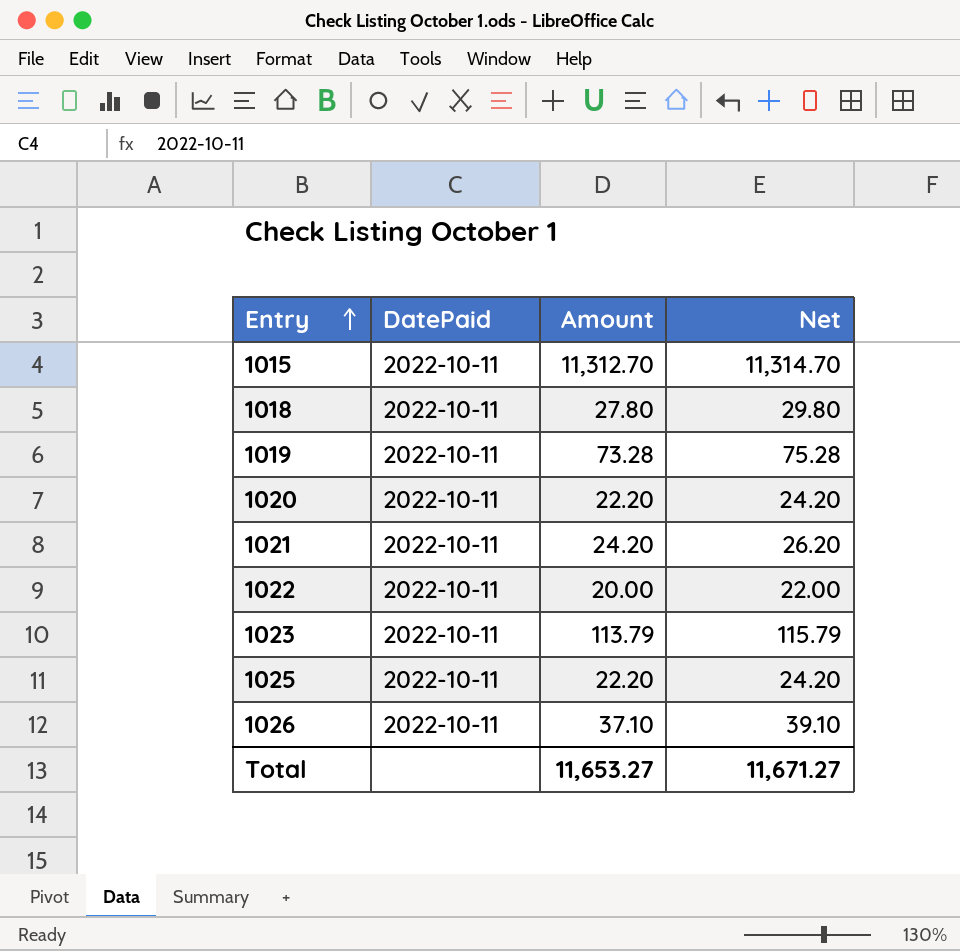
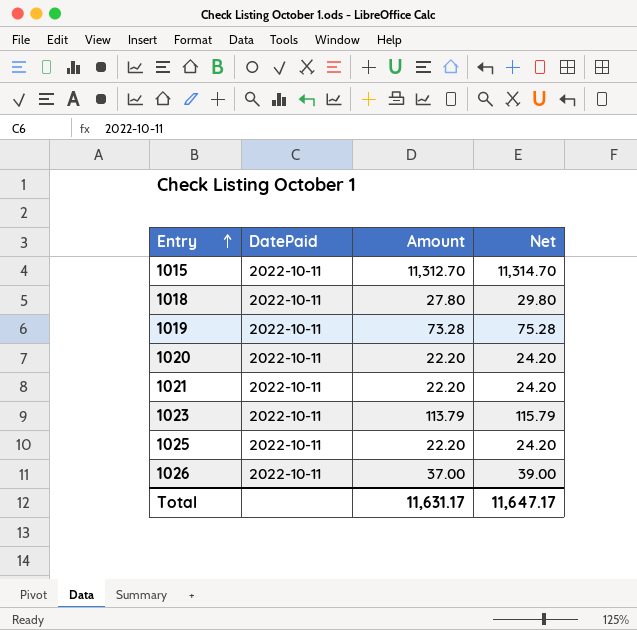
row 1022: 2022-10-11 | 20.00 | 22.00 -> none
1021 | Amount: 24.20 -> 22.20
1021 | Net: 26.20 -> 24.20
1026 | Amount: 37.10 -> 37.00
1026 | Net: 39.10 -> 39.00
Total | Amount: 11,653.27 -> 11,631.17
Total | Net: 11,671.27 -> 11,647.17

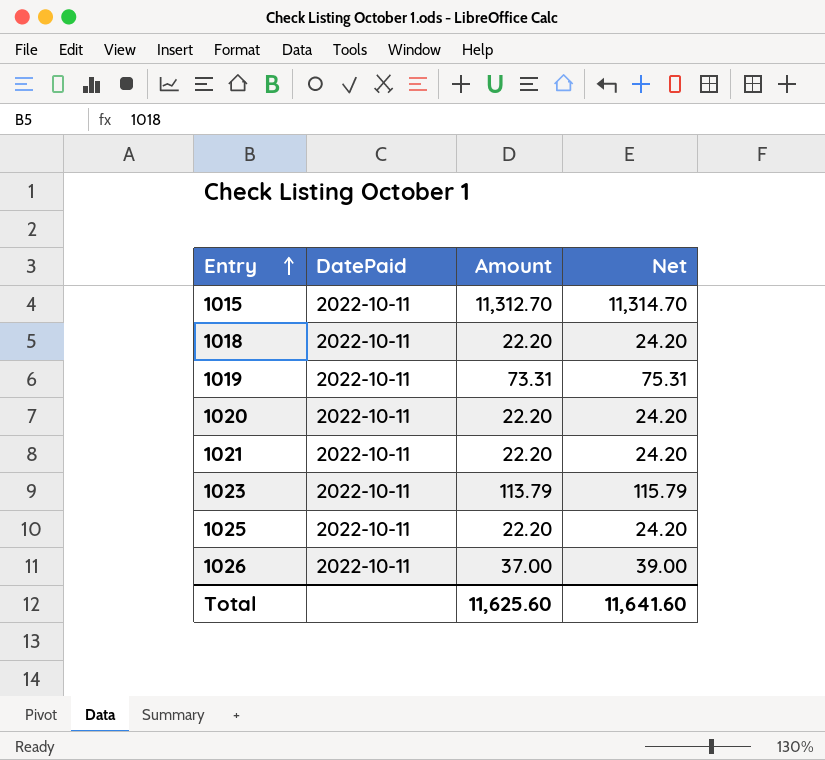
1018 | Amount: 27.80 -> 22.20
1018 | Net: 29.80 -> 24.20
1019 | Amount: 73.28 -> 73.31
1019 | Net: 75.28 -> 75.31
Total | Amount: 11,631.17 -> 11,625.60
Total | Net: 11,647.17 -> 11,641.60

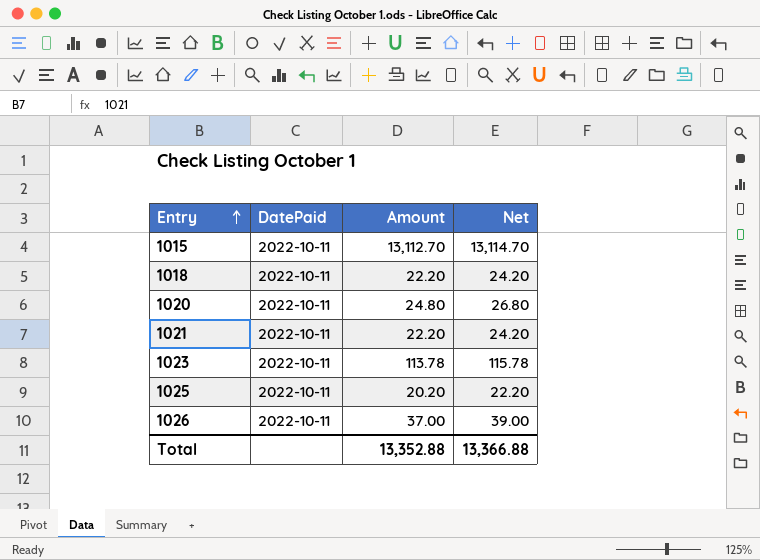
row 1019: 2022-10-11 | 73.31 | 75.31 -> none
1015 | Amount: 11,312.70 -> 13,112.70
1015 | Net: 11,314.70 -> 13,114.70
1020 | Amount: 22.20 -> 24.80
1020 | Net: 24.20 -> 26.80
1023 | Amount: 113.79 -> 113.78
1023 | Net: 115.79 -> 115.78
1025 | Amount: 22.20 -> 20.20
1025 | Net: 24.20 -> 22.20
Total | Amount: 11,625.60 -> 13,352.88
Total | Net: 11,641.60 -> 13,366.88

